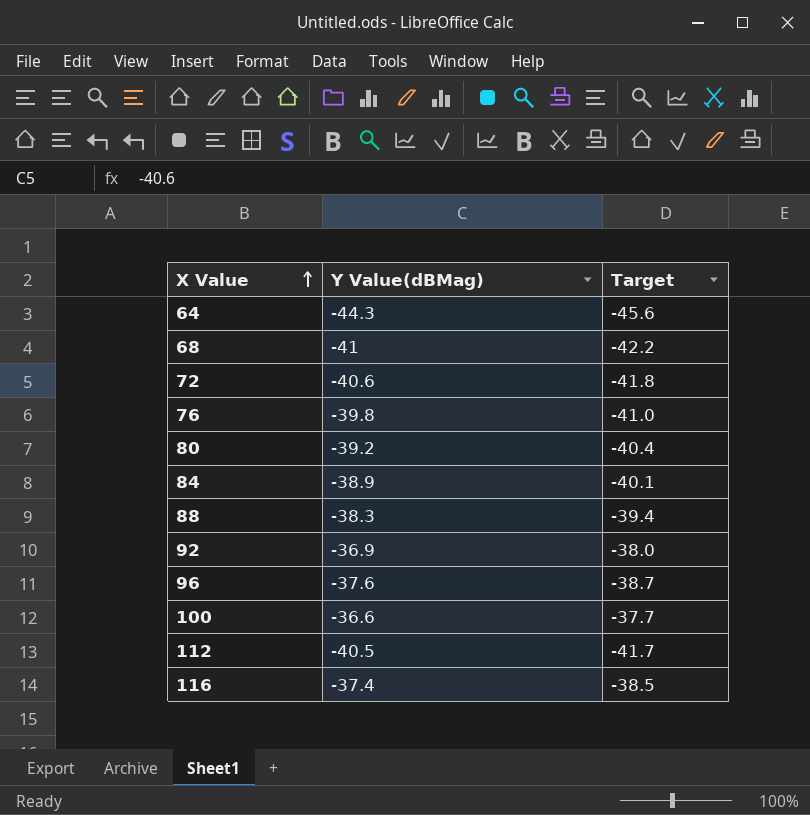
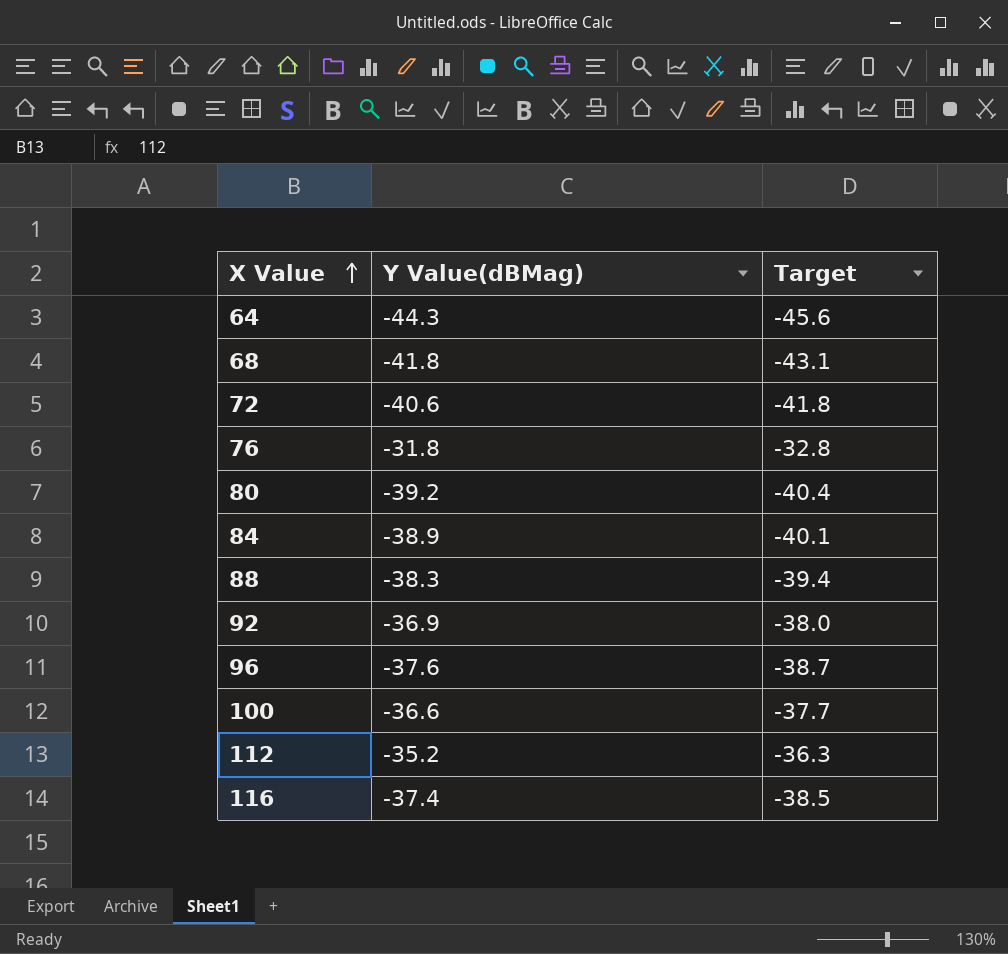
68 | Y Value(dBMag): -41 -> -41.8
68 | Target: -42.2 -> -43.1
76 | Y Value(dBMag): -39.8 -> -31.8
76 | Target: -41.0 -> -32.8
112 | Y Value(dBMag): -40.5 -> -35.2
112 | Target: -41.7 -> -36.3

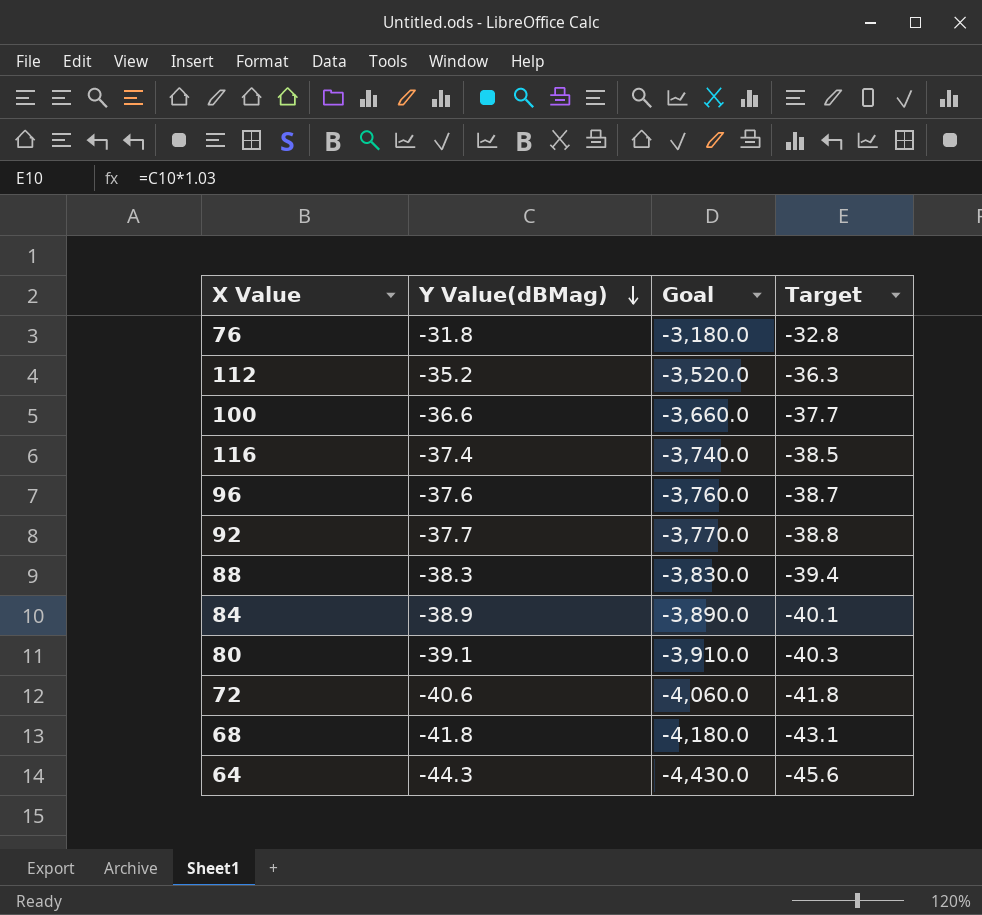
row order: X Value ascending -> Y Value(dBMag) descending
column Goal | formula: none -> [Y Value(dBMag)] * 100
92 | Y Value(dBMag): -36.9 -> -37.7
92 | Target: -38.0 -> -38.8
80 | Y Value(dBMag): -39.2 -> -39.1
80 | Target: -40.4 -> -40.3

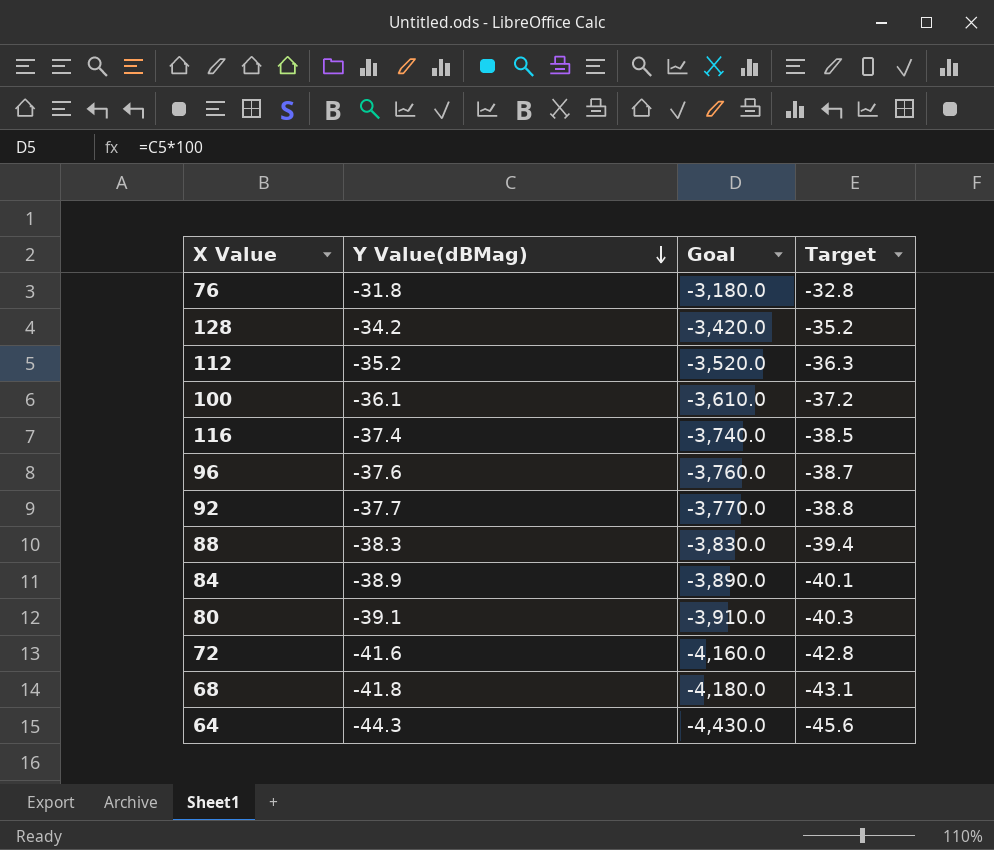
row 128: none -> -34.2 | -3,420.0 | -35.2
100 | Y Value(dBMag): -36.6 -> -36.1
100 | Goal: -3,660.0 -> -3,610.0
100 | Target: -37.7 -> -37.2
72 | Y Value(dBMag): -40.6 -> -41.6
72 | Goal: -4,060.0 -> -4,160.0
72 | Target: -41.8 -> -42.8

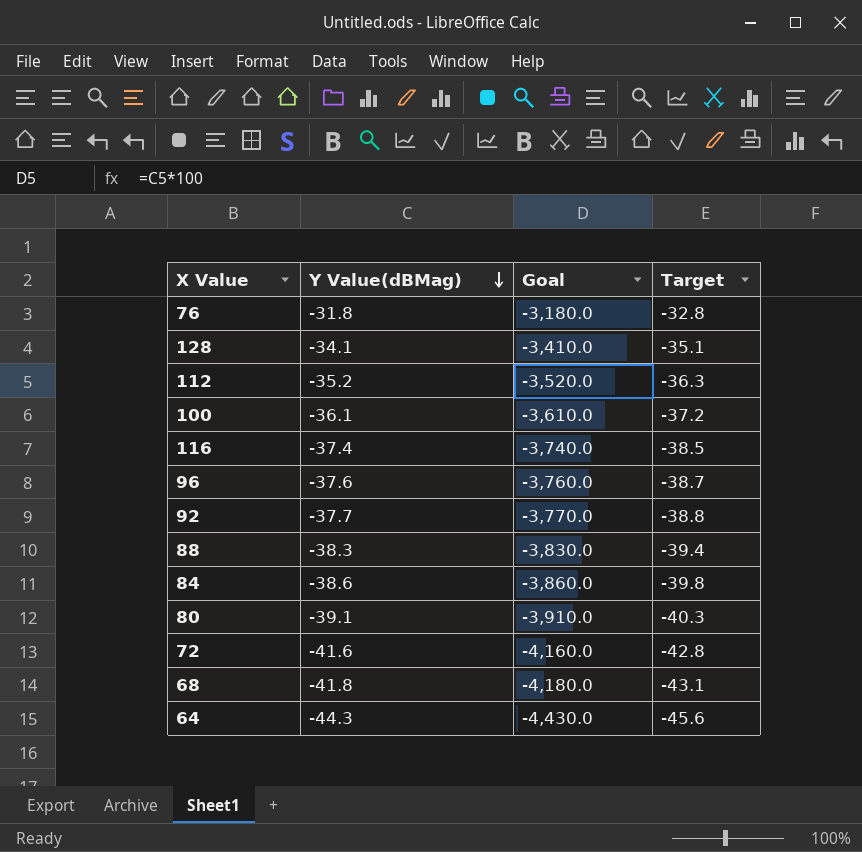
128 | Y Value(dBMag): -34.2 -> -34.1
128 | Goal: -3,420.0 -> -3,410.0
128 | Target: -35.2 -> -35.1
84 | Y Value(dBMag): -38.9 -> -38.6
84 | Goal: -3,890.0 -> -3,860.0
84 | Target: -40.1 -> -39.8

